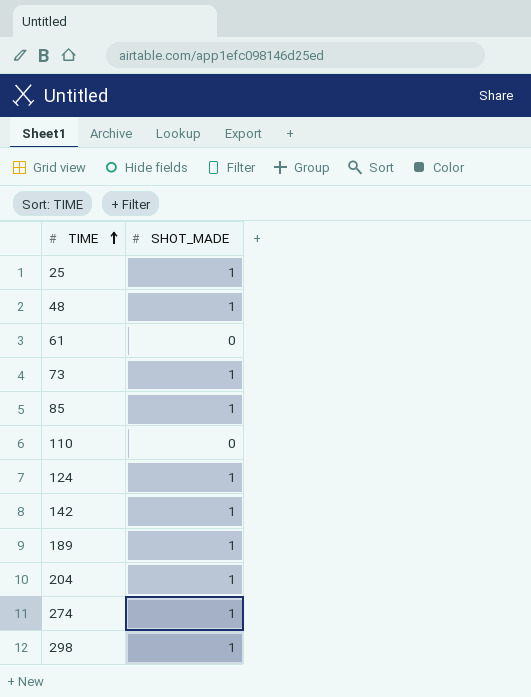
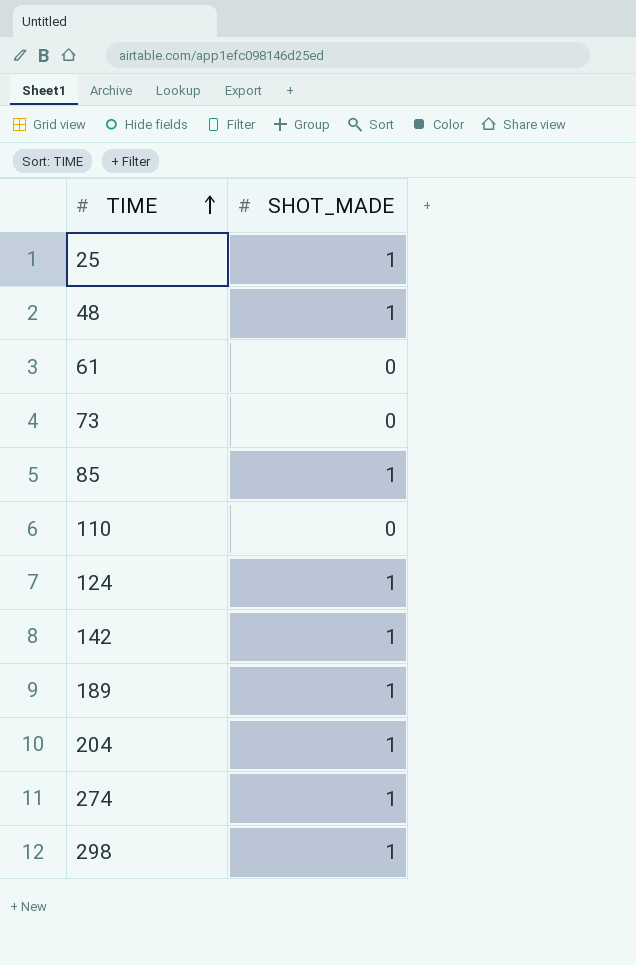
73 | SHOT_MADE: 1 -> 0

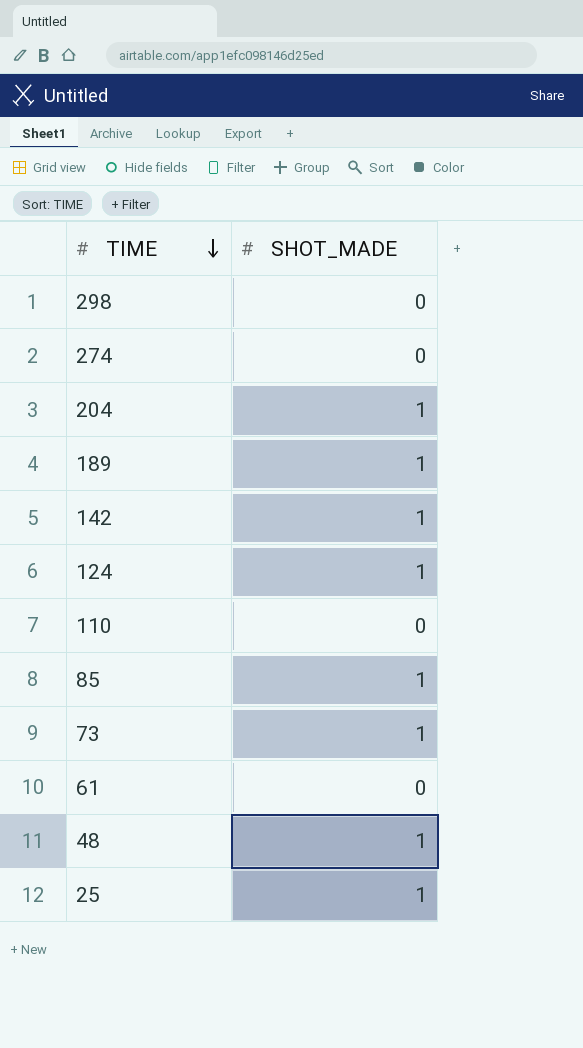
row order: TIME ascending -> TIME descending
298 | SHOT_MADE: 1 -> 0
274 | SHOT_MADE: 1 -> 0
73 | SHOT_MADE: 0 -> 1

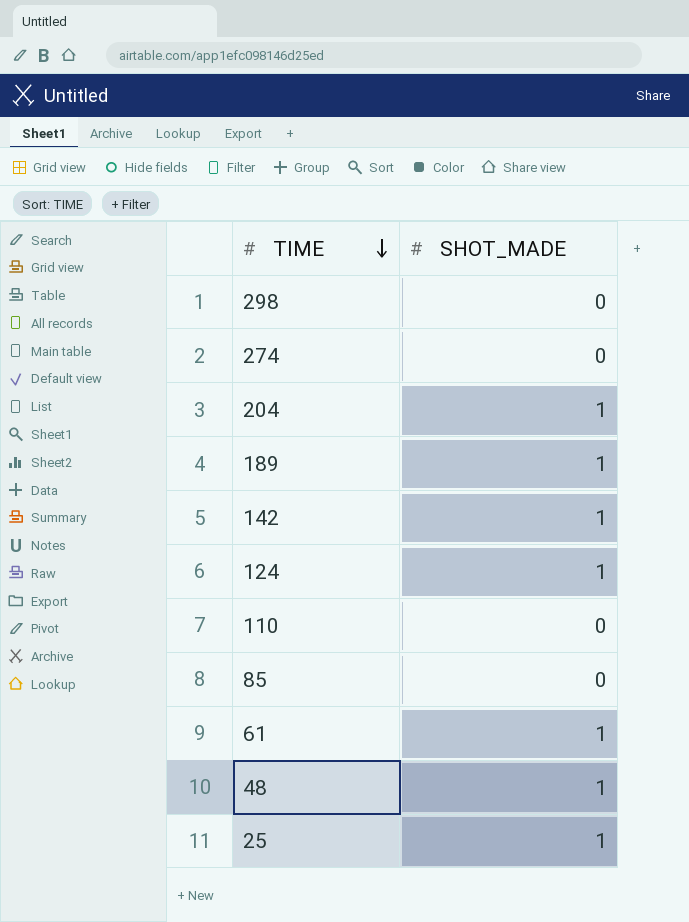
row 73: 1 -> none
85 | SHOT_MADE: 1 -> 0
61 | SHOT_MADE: 0 -> 1

